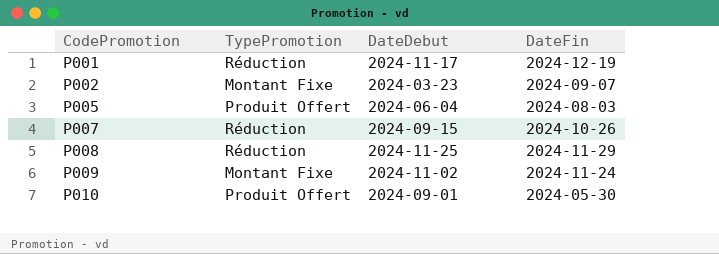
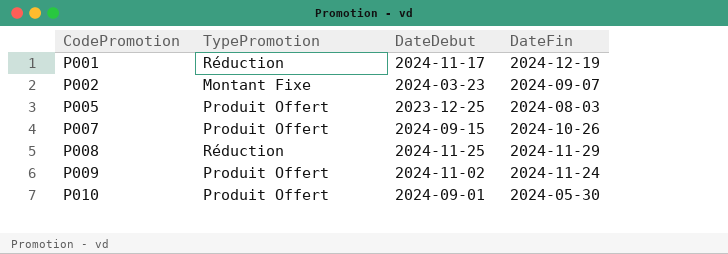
P005 | DateDebut: 2024-06-04 -> 2023-12-25
P007 | TypePromotion: Réduction -> Produit Offert
P009 | TypePromotion: Montant Fixe -> Produit Offert

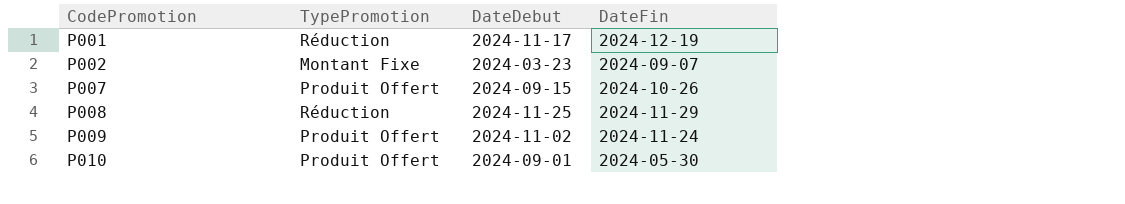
row P005: Produit Offert | 2023-12-25 | 2024-08-03 -> none

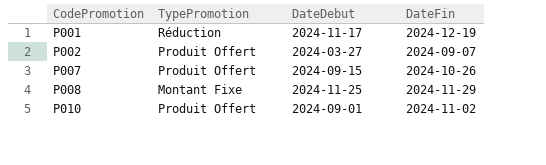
row P009: Produit Offert | 2024-11-02 | 2024-11-24 -> none
P002 | TypePromotion: Montant Fixe -> Produit Offert
P002 | DateDebut: 2024-03-23 -> 2024-03-27
P008 | TypePromotion: Réduction -> Montant Fixe
P010 | DateFin: 2024-05-30 -> 2024-11-02

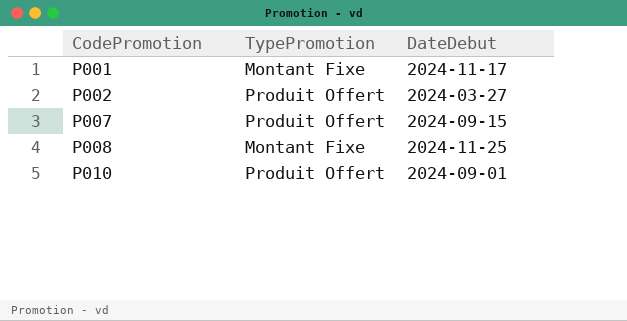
column DateFin | position: 4 -> none
P001 | TypePromotion: Réduction -> Montant Fixe

